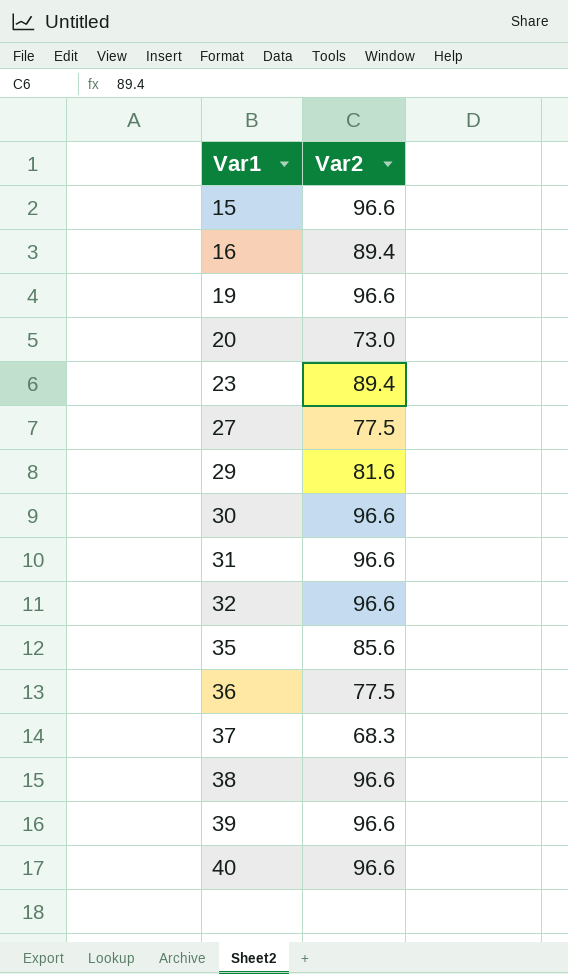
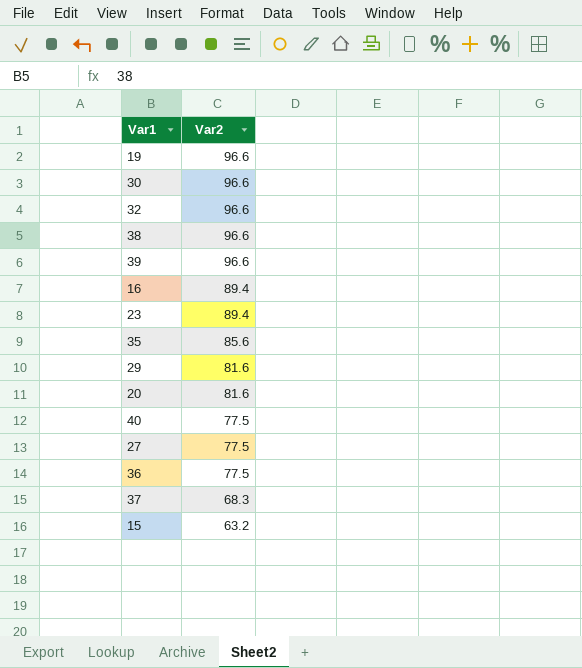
row order: Var1 ascending -> Var2 descending
row 31: 96.6 -> none
20 | Var2: 73.0 -> 81.6
40 | Var2: 96.6 -> 77.5
15 | Var2: 96.6 -> 63.2

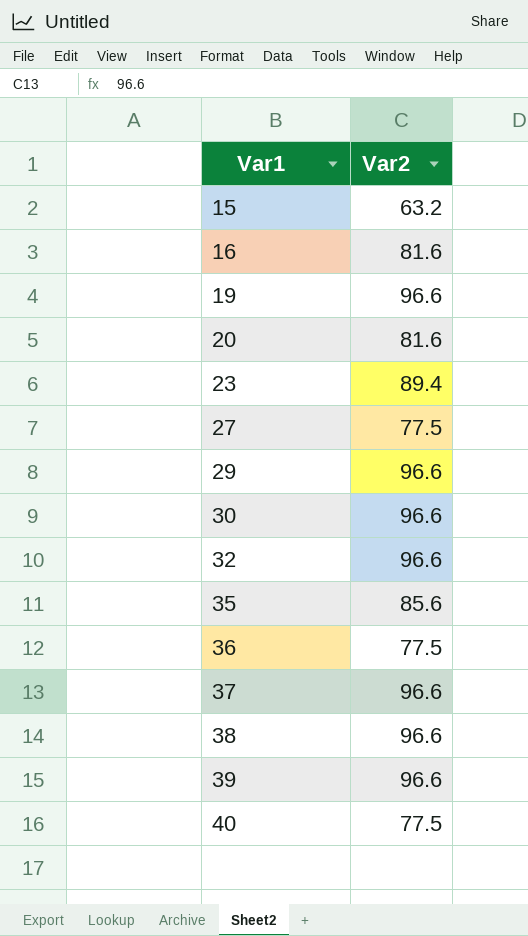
row order: Var2 descending -> Var1 ascending
16 | Var2: 89.4 -> 81.6
29 | Var2: 81.6 -> 96.6
37 | Var2: 68.3 -> 96.6

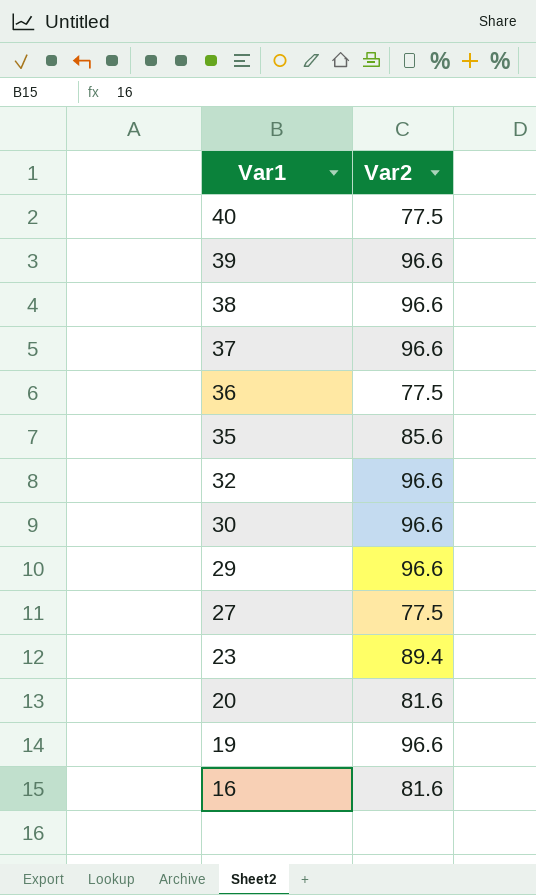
row order: Var1 ascending -> Var1 descending
row 15: 63.2 -> none

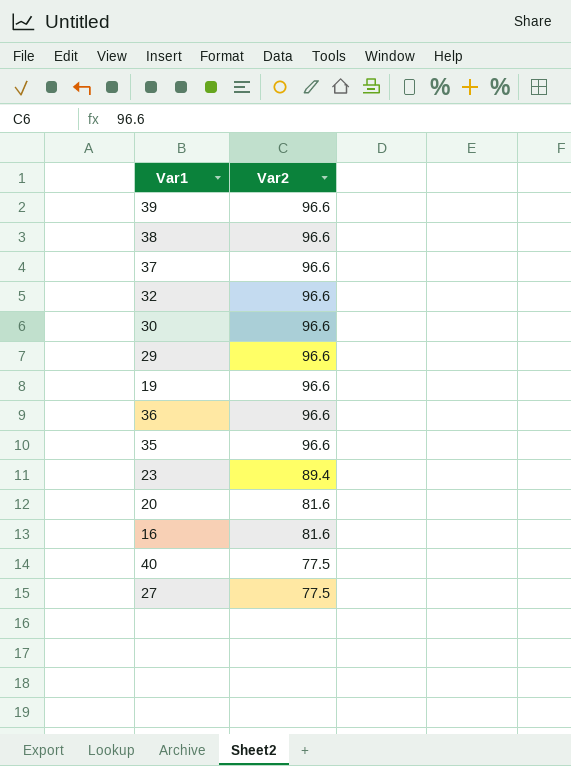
row order: Var1 descending -> Var2 descending
36 | Var2: 77.5 -> 96.6
35 | Var2: 85.6 -> 96.6

